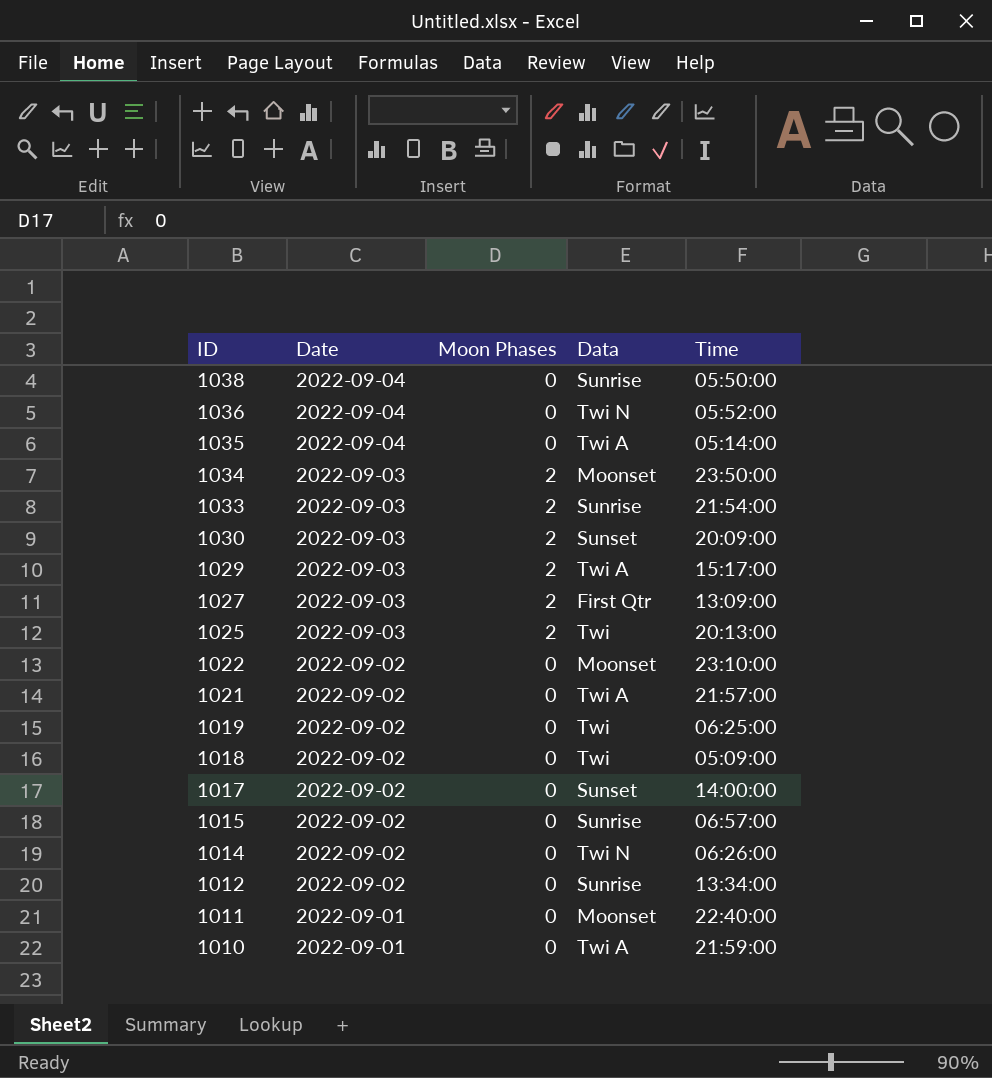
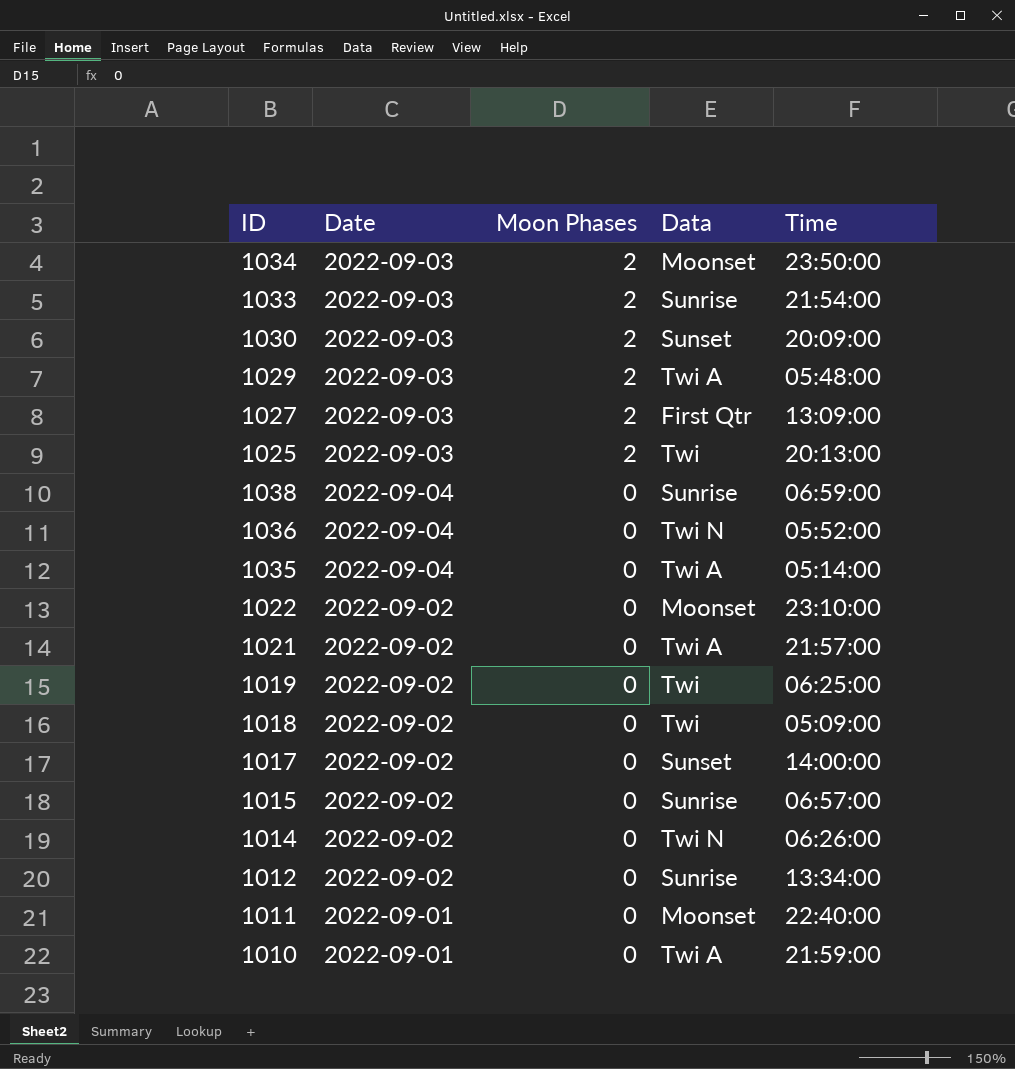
row order: ID descending -> Moon Phases descending
1029 | Time: 15:17:00 -> 05:48:00
1038 | Time: 05:50:00 -> 06:59:00

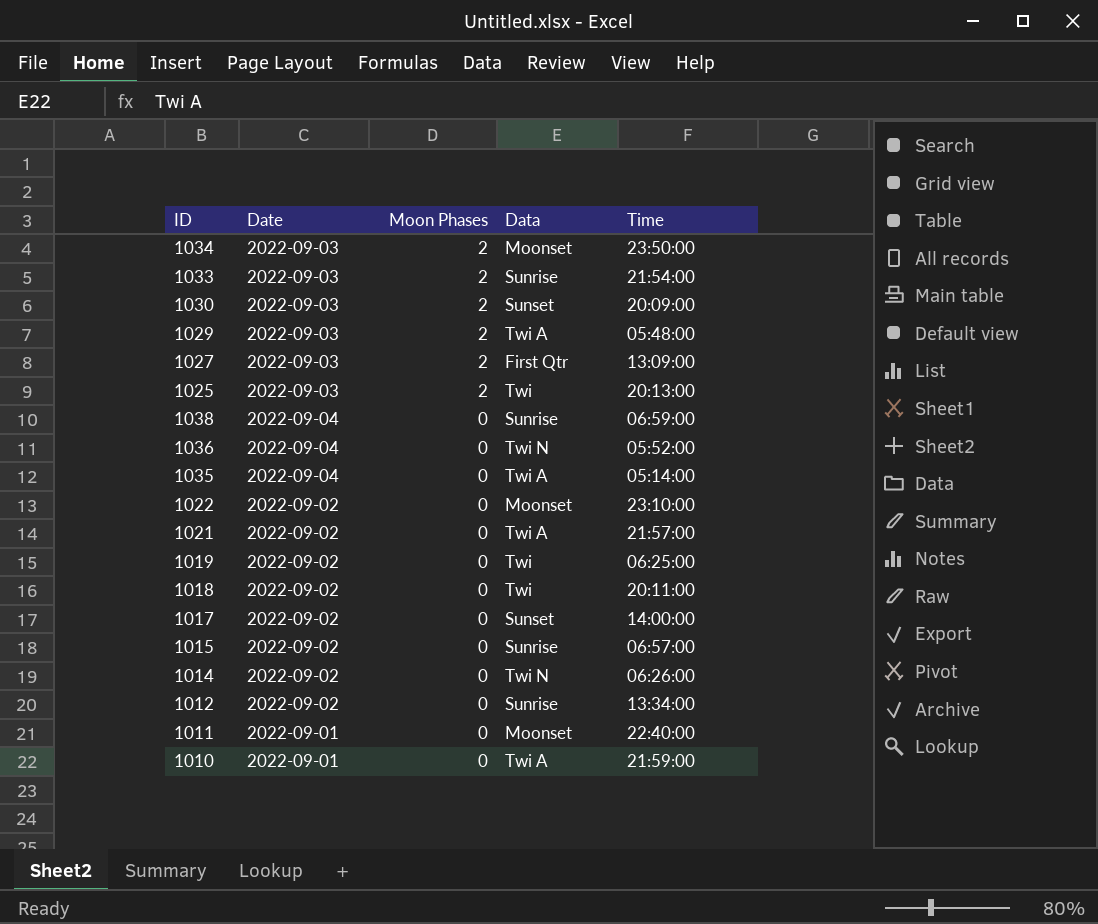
1018 | Time: 05:09:00 -> 20:11:00

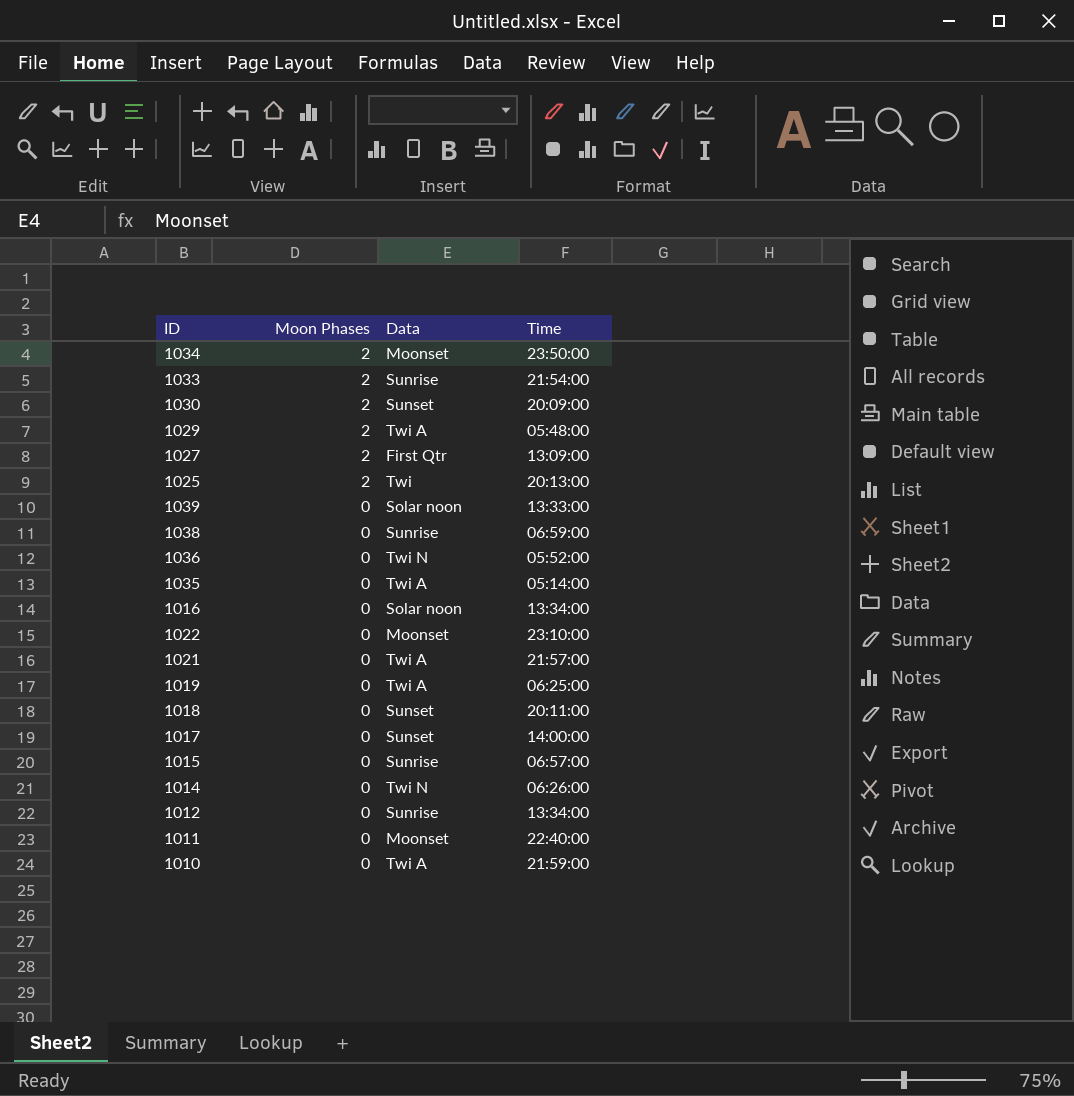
column Date | position: 2 -> none
row 1039: none -> 0 | Solar noon | 13:33:00
row 1016: none -> 0 | Solar noon | 13:34:00
1019 | Data: Twi -> Twi A
1018 | Data: Twi -> Sunset

